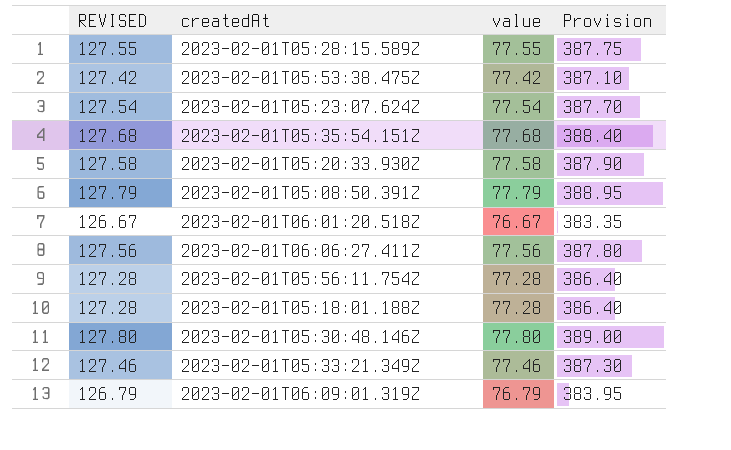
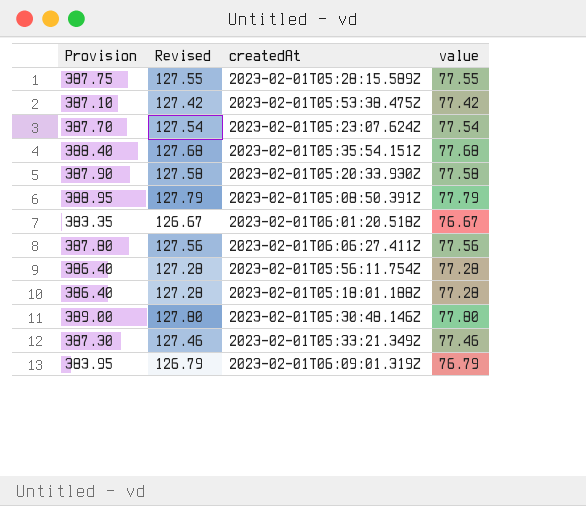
column Provision | position: 4 -> 1
column name: REVISED -> Revised

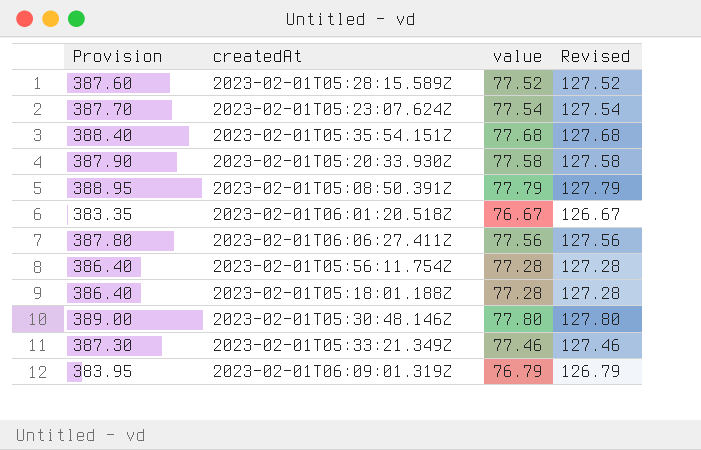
column Revised | position: 2 -> 4
row 2023-02-01T05:53:38.475Z: 387.10 | 127.42 | 77.42 -> none
2023-02-01T05:28:15.589Z | Provision: 387.75 -> 387.60
2023-02-01T05:28:15.589Z | value: 77.55 -> 77.52
2023-02-01T05:28:15.589Z | Revised: 127.55 -> 127.52

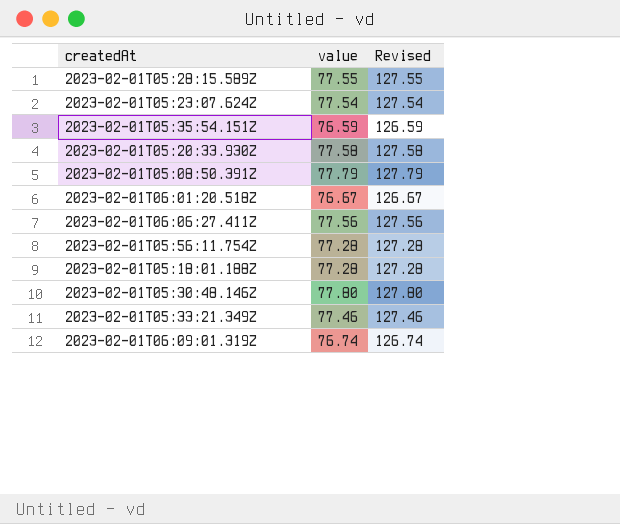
column Provision | formula: [value] * 5 -> none
2023-02-01T05:28:15.589Z | value: 77.52 -> 77.55
2023-02-01T05:28:15.589Z | Revised: 127.52 -> 127.55
2023-02-01T05:35:54.151Z | value: 77.68 -> 76.59
2023-02-01T05:35:54.151Z | Revised: 127.68 -> 126.59
2023-02-01T06:09:01.319Z | value: 76.79 -> 76.74
2023-02-01T06:09:01.319Z | Revised: 126.79 -> 126.74

